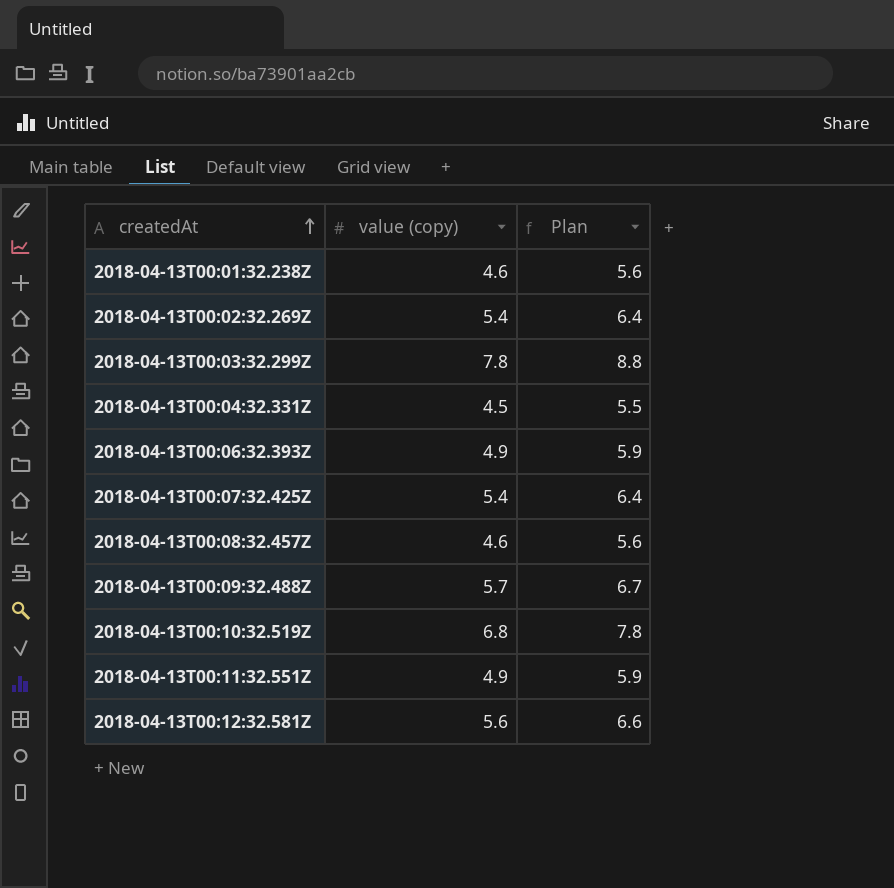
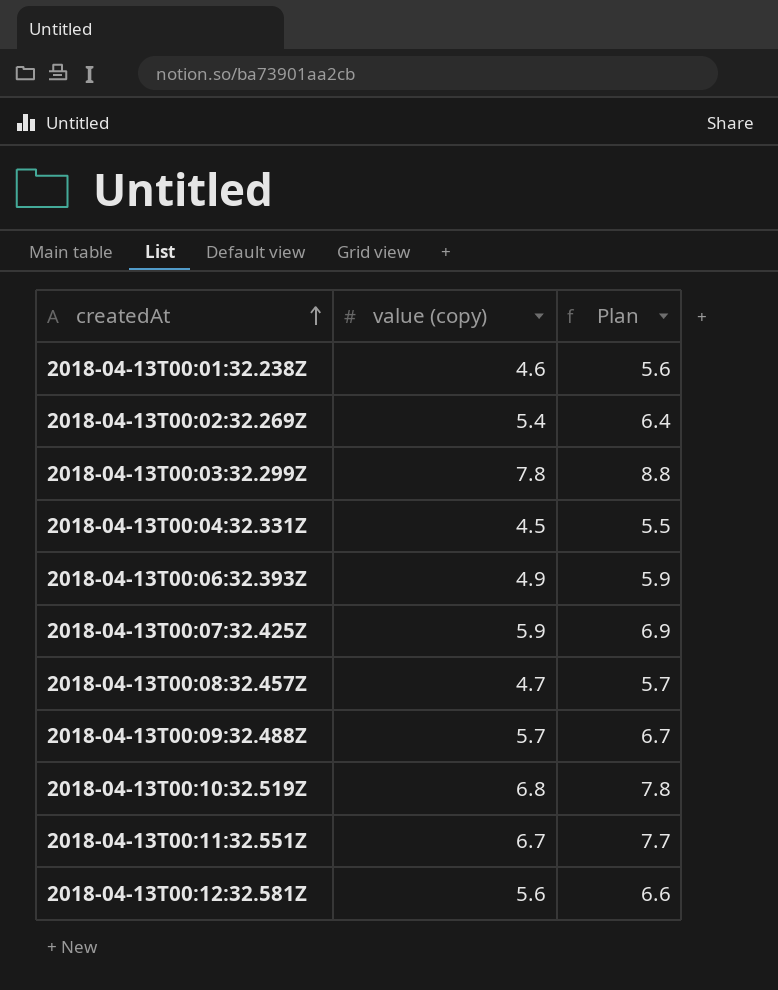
2018-04-13T00:07:32.425Z | value (copy): 5.4 -> 5.9
2018-04-13T00:07:32.425Z | Plan: 6.4 -> 6.9
2018-04-13T00:08:32.457Z | value (copy): 4.6 -> 4.7
2018-04-13T00:08:32.457Z | Plan: 5.6 -> 5.7
2018-04-13T00:11:32.551Z | value (copy): 4.9 -> 6.7
2018-04-13T00:11:32.551Z | Plan: 5.9 -> 7.7

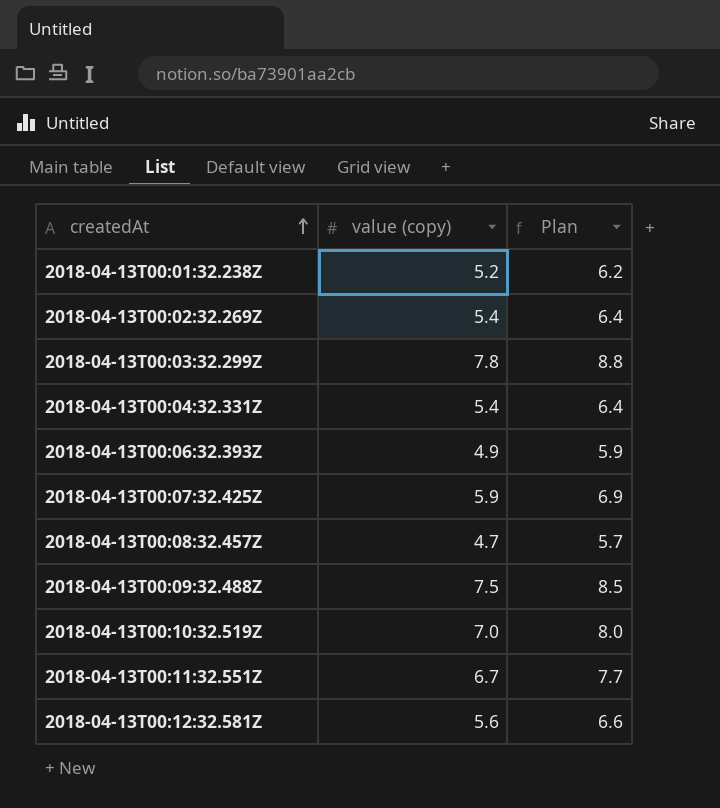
2018-04-13T00:01:32.238Z | value (copy): 4.6 -> 5.2
2018-04-13T00:01:32.238Z | Plan: 5.6 -> 6.2
2018-04-13T00:04:32.331Z | value (copy): 4.5 -> 5.4
2018-04-13T00:04:32.331Z | Plan: 5.5 -> 6.4
2018-04-13T00:09:32.488Z | value (copy): 5.7 -> 7.5
2018-04-13T00:09:32.488Z | Plan: 6.7 -> 8.5
2018-04-13T00:10:32.519Z | value (copy): 6.8 -> 7.0
2018-04-13T00:10:32.519Z | Plan: 7.8 -> 8.0

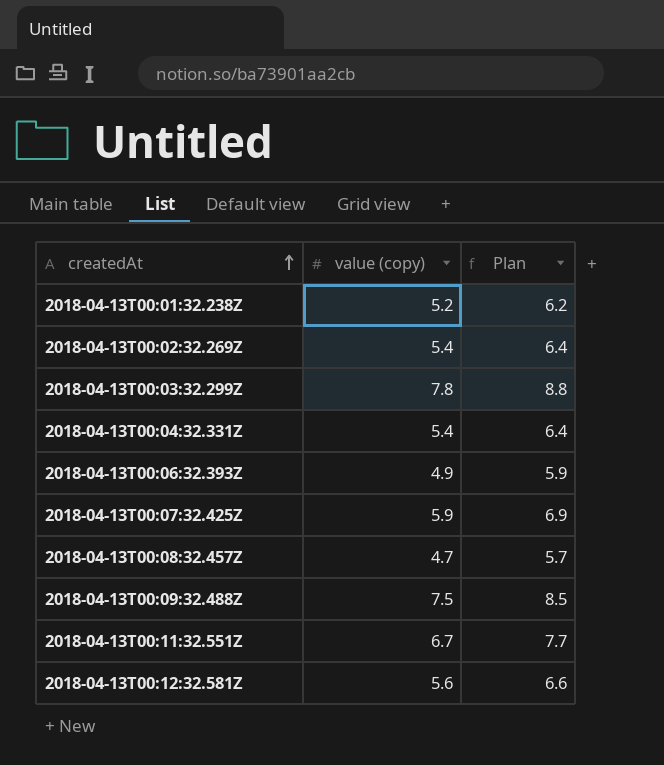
row 2018-04-13T00:10:32.519Z: 7.0 | 8.0 -> none

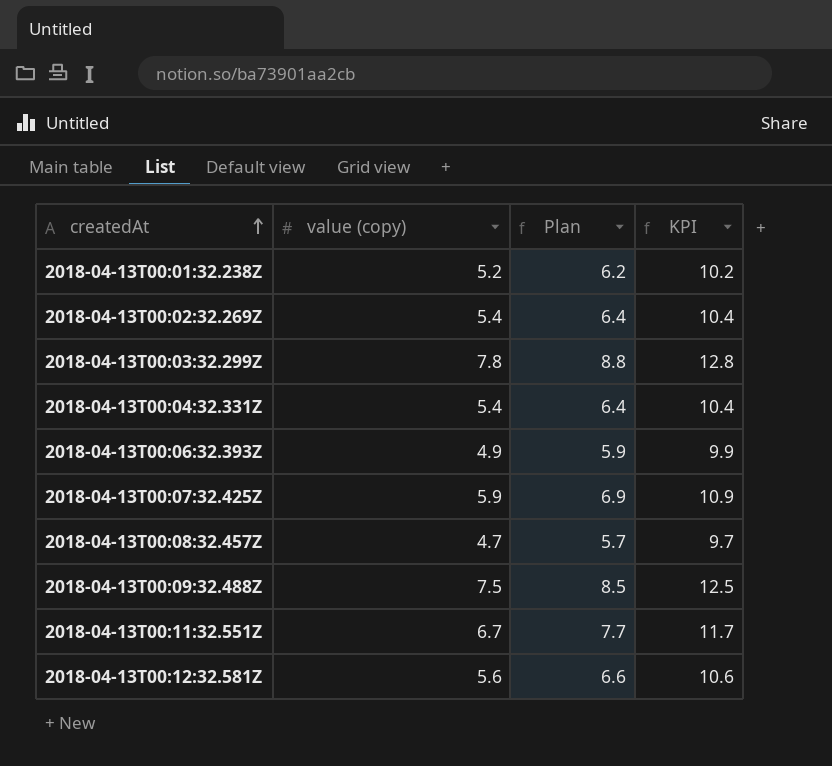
column KPI | formula: none -> [value (copy)] + 5

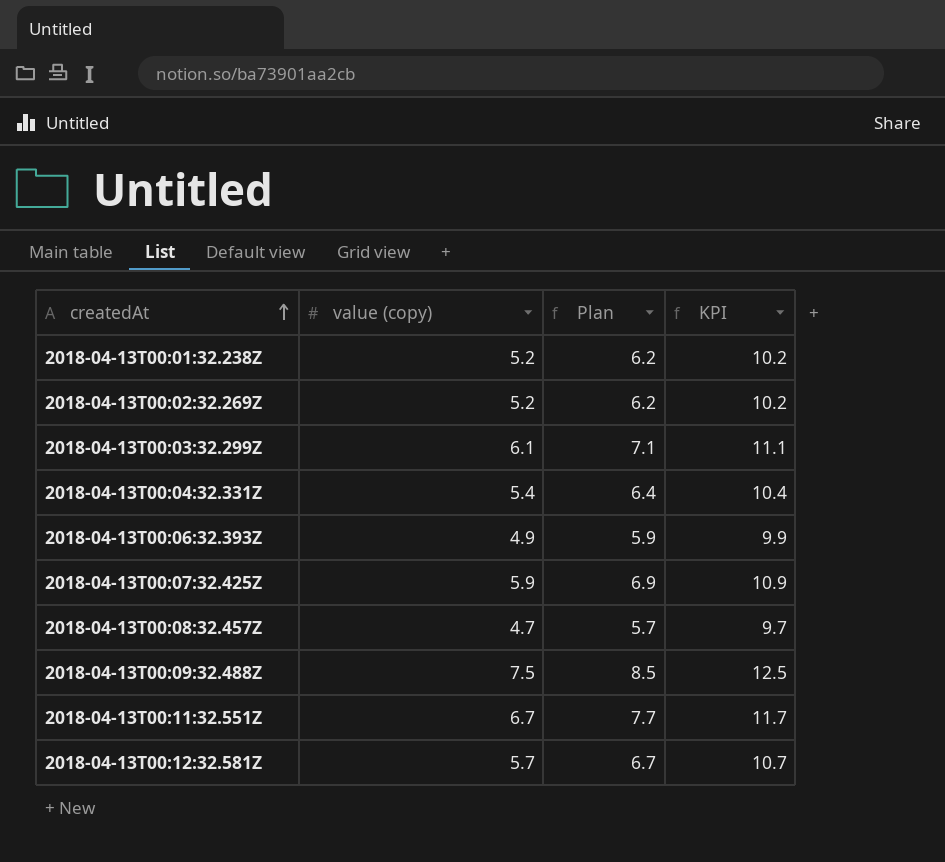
2018-04-13T00:02:32.269Z | value (copy): 5.4 -> 5.2
2018-04-13T00:02:32.269Z | Plan: 6.4 -> 6.2
2018-04-13T00:02:32.269Z | KPI: 10.4 -> 10.2
2018-04-13T00:03:32.299Z | value (copy): 7.8 -> 6.1
2018-04-13T00:03:32.299Z | Plan: 8.8 -> 7.1
2018-04-13T00:03:32.299Z | KPI: 12.8 -> 11.1
2018-04-13T00:12:32.581Z | value (copy): 5.6 -> 5.7
2018-04-13T00:12:32.581Z | Plan: 6.6 -> 6.7
2018-04-13T00:12:32.581Z | KPI: 10.6 -> 10.7

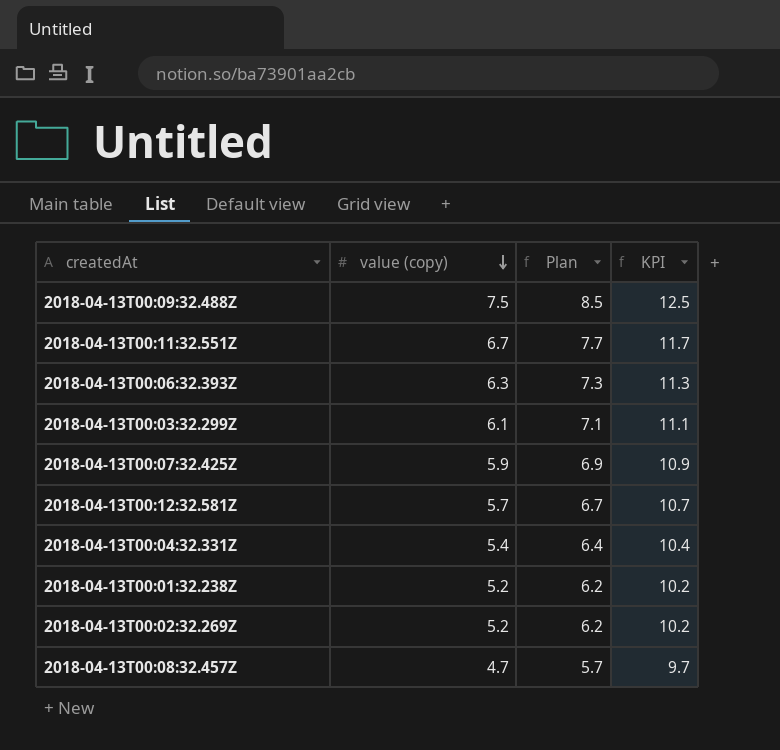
row order: createdAt ascending -> value (copy) descending
2018-04-13T00:06:32.393Z | value (copy): 4.9 -> 6.3
2018-04-13T00:06:32.393Z | Plan: 5.9 -> 7.3
2018-04-13T00:06:32.393Z | KPI: 9.9 -> 11.3

